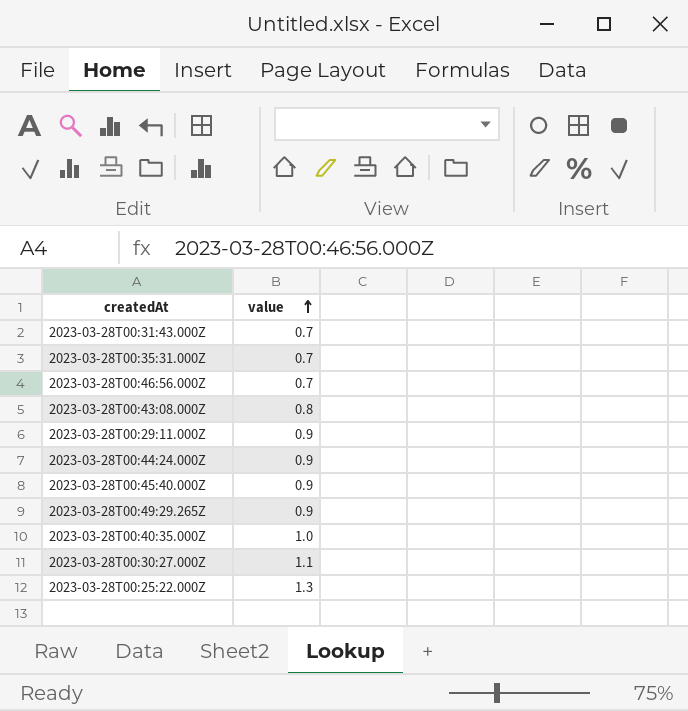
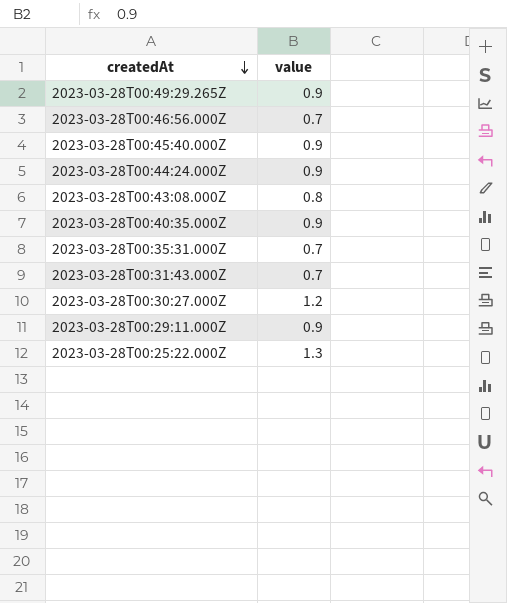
row order: value ascending -> createdAt descending
2023-03-28T00:40:35.000Z | value: 1.0 -> 0.9
2023-03-28T00:30:27.000Z | value: 1.1 -> 1.2

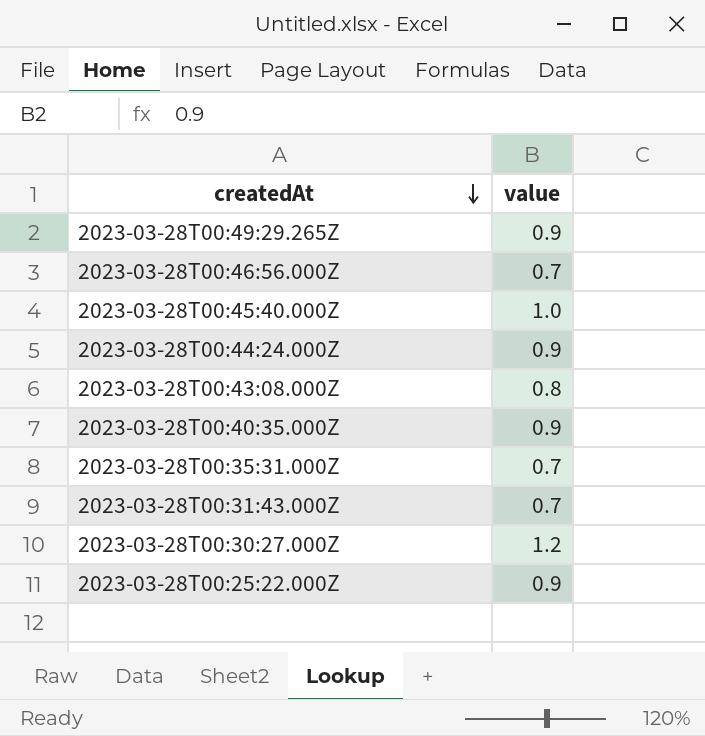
row 2023-03-28T00:29:11.000Z: 0.9 -> none
2023-03-28T00:45:40.000Z | value: 0.9 -> 1.0
2023-03-28T00:25:22.000Z | value: 1.3 -> 0.9

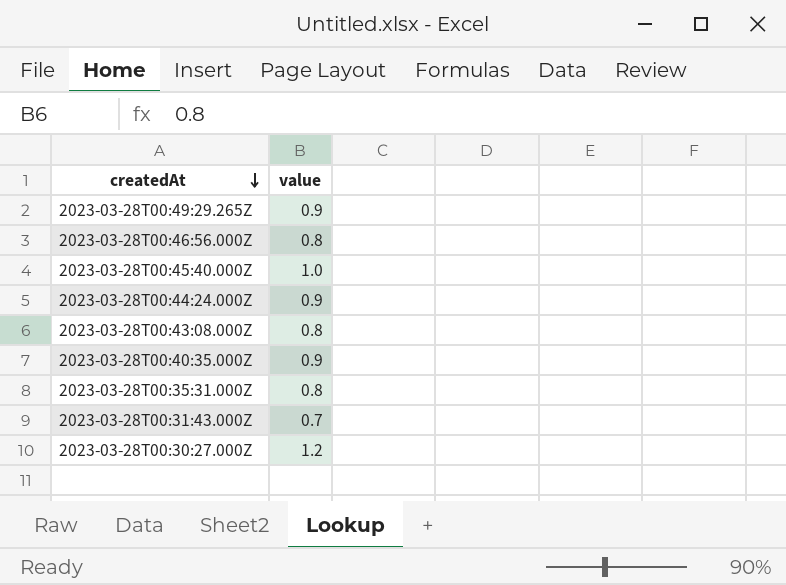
row 2023-03-28T00:25:22.000Z: 0.9 -> none
2023-03-28T00:46:56.000Z | value: 0.7 -> 0.8
2023-03-28T00:35:31.000Z | value: 0.7 -> 0.8

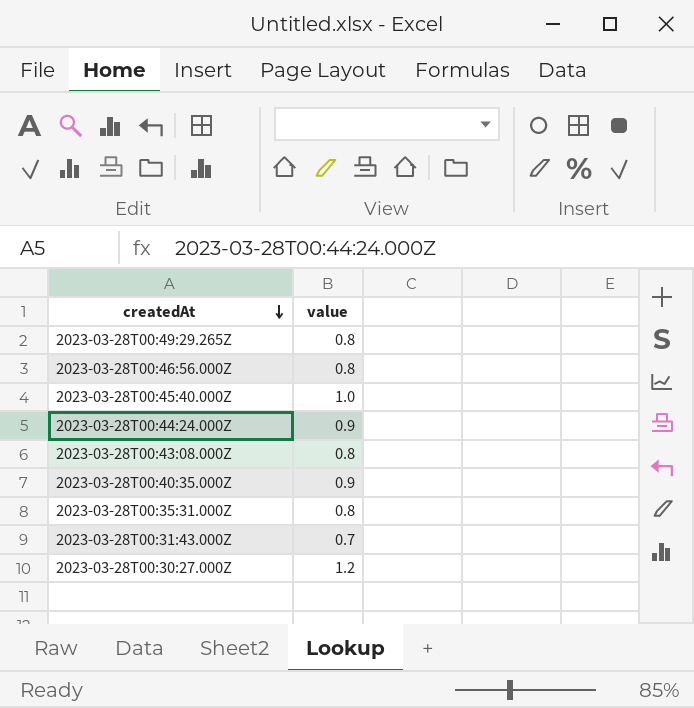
2023-03-28T00:49:29.265Z | value: 0.9 -> 0.8

